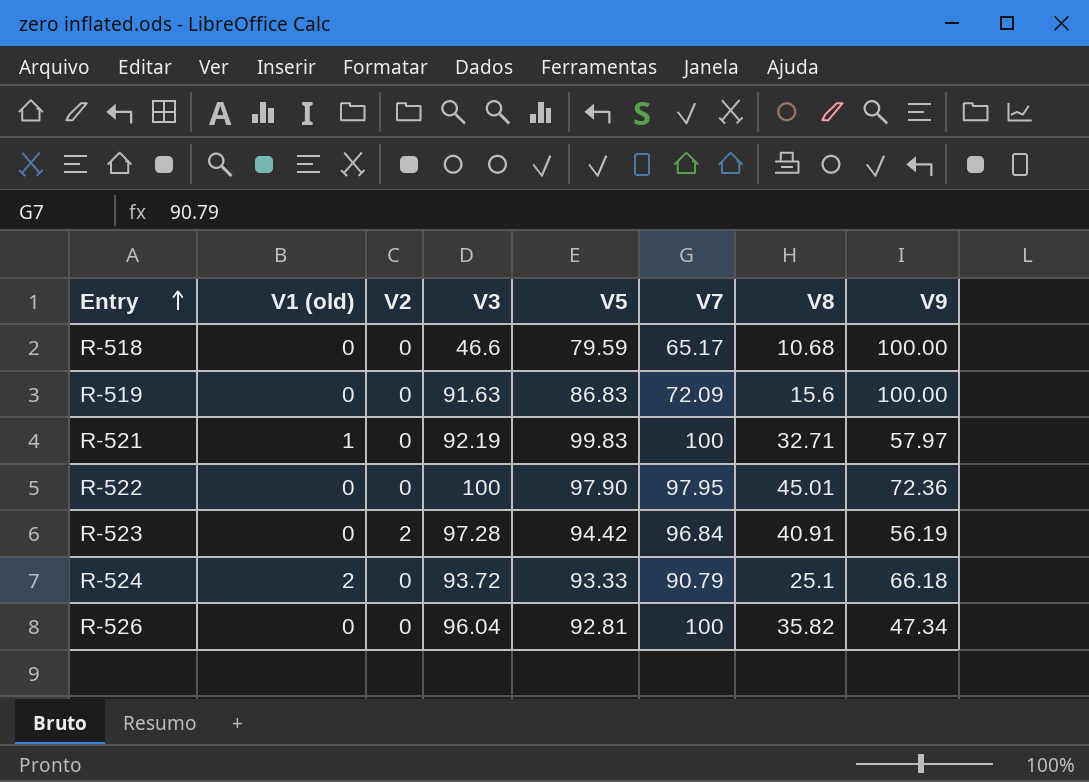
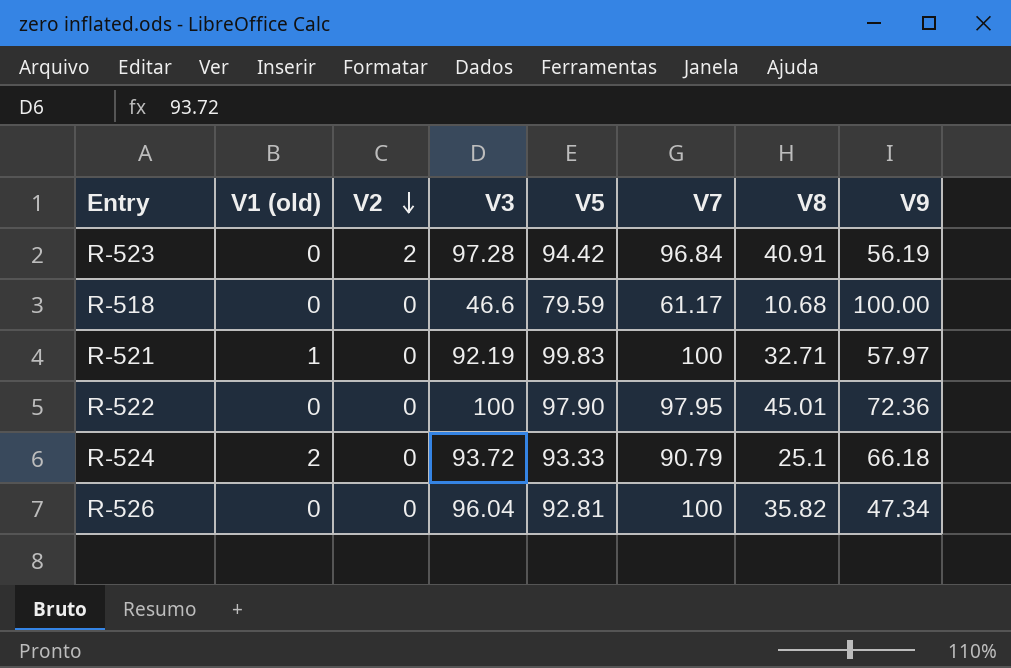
row order: Entry ascending -> V2 descending
row R-519: 0 | 0 | 91.63 | 86.83 | 72.09 | 15.6 | 100.00 -> none
R-518 | V7: 65.17 -> 61.17

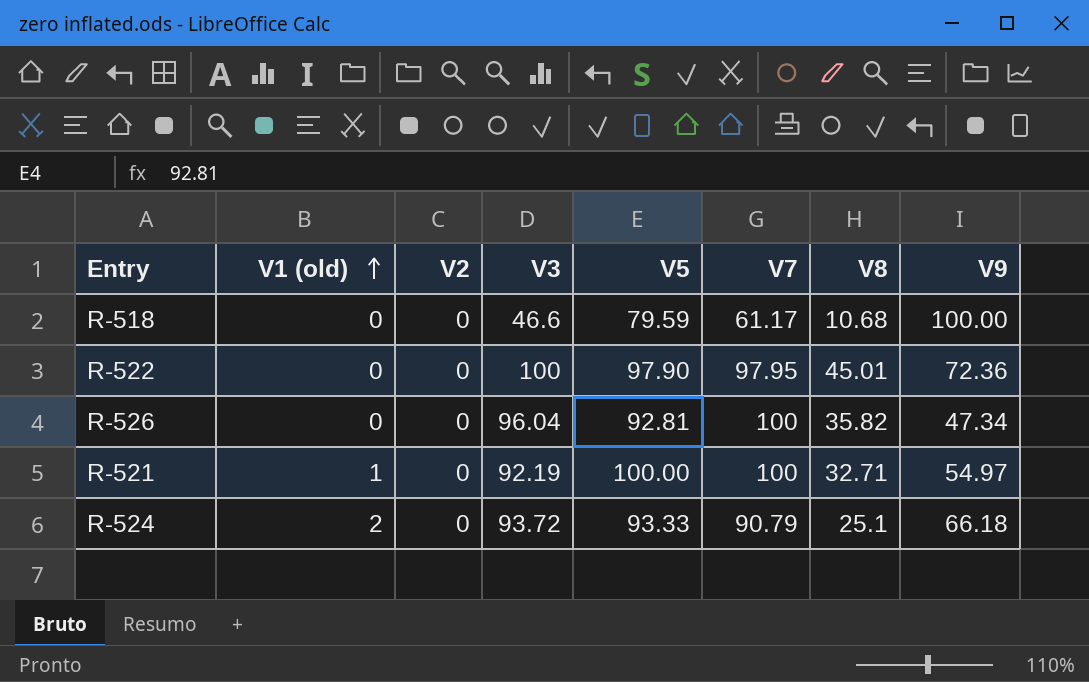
row order: V2 descending -> V1 (old) ascending
row R-523: 0 | 2 | 97.28 | 94.42 | 96.84 | 40.91 | 56.19 -> none
R-521 | V5: 99.83 -> 100.00
R-521 | V9: 57.97 -> 54.97

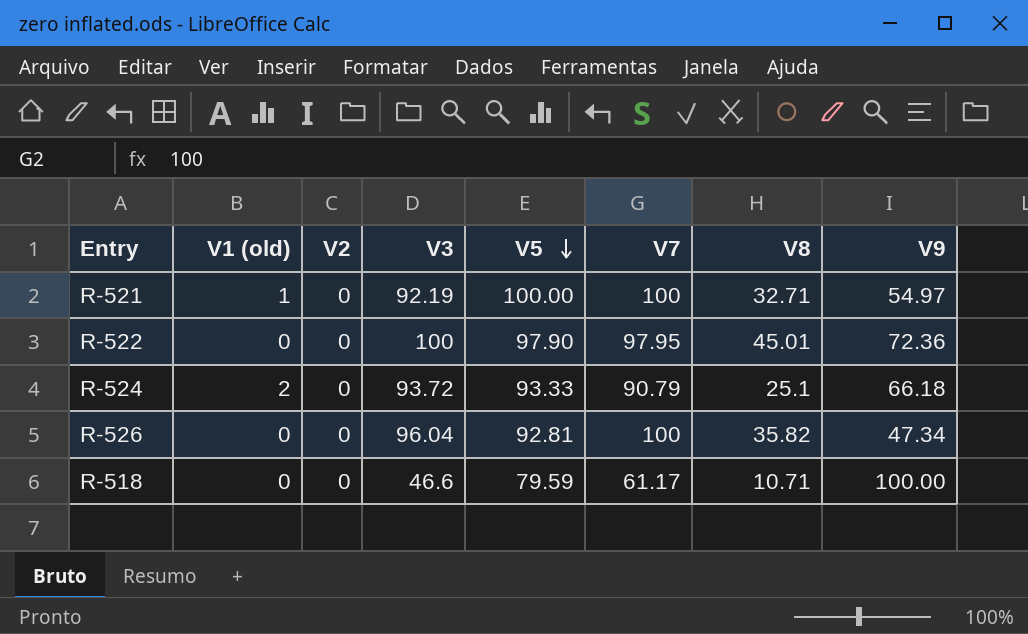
row order: V1 (old) ascending -> V5 descending
R-518 | V8: 10.68 -> 10.71

